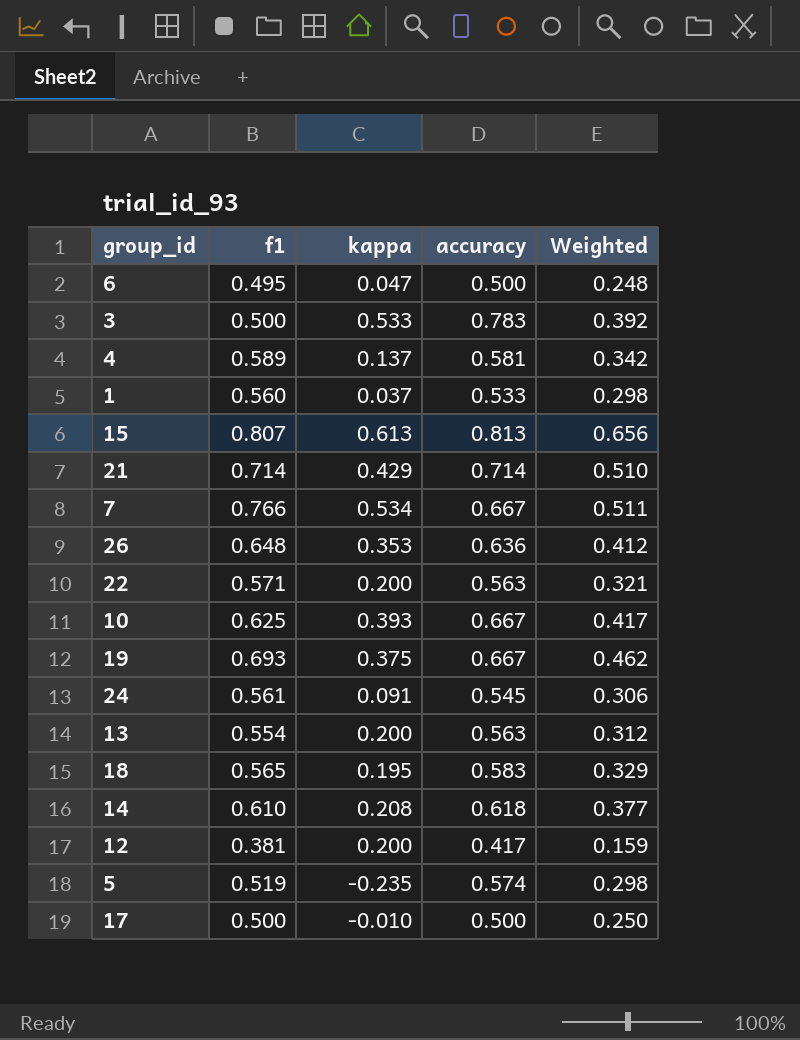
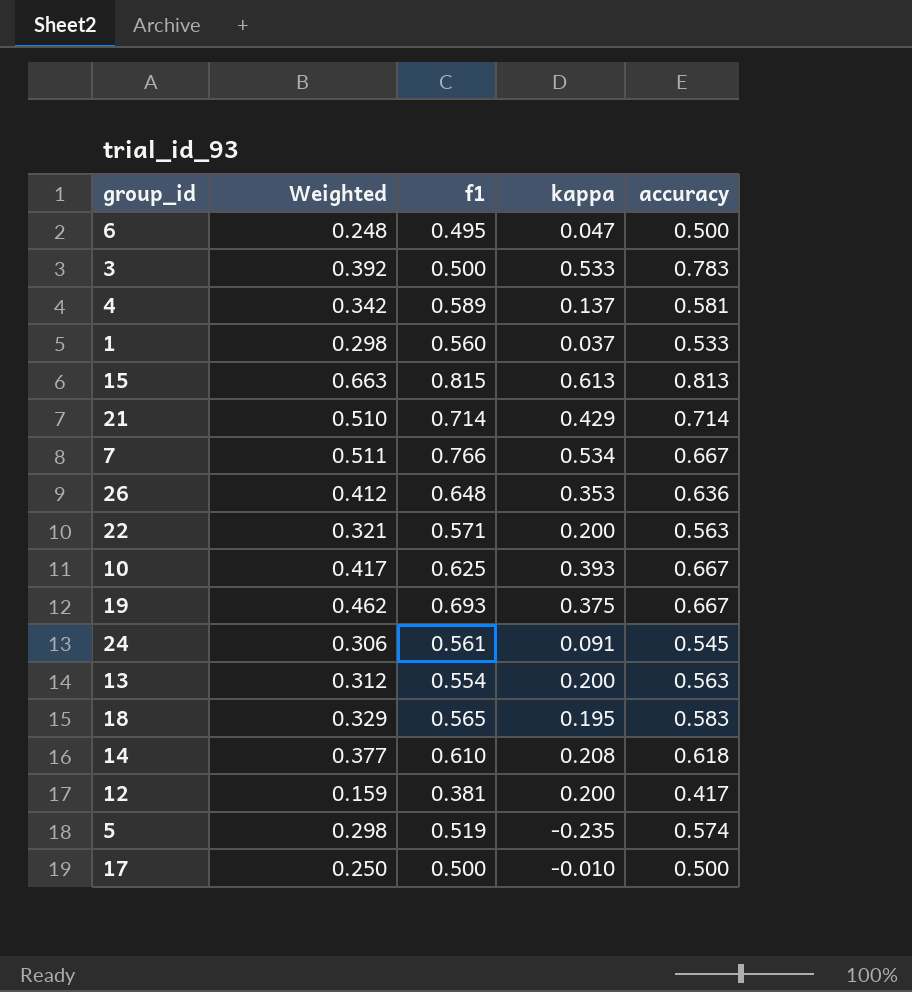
column Weighted | position: 5 -> 2
15 | Weighted: 0.656 -> 0.663
15 | f1: 0.807 -> 0.815

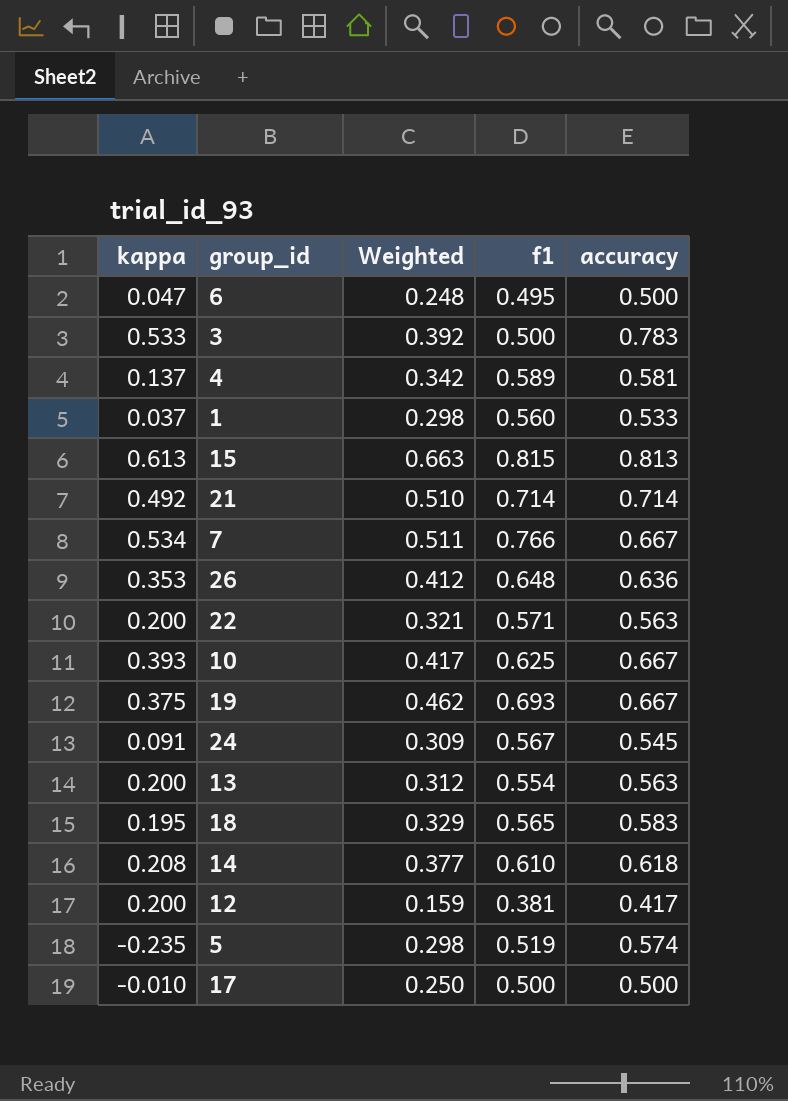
column kappa | position: 4 -> 1
21 | kappa: 0.429 -> 0.492
24 | Weighted: 0.306 -> 0.309
24 | f1: 0.561 -> 0.567

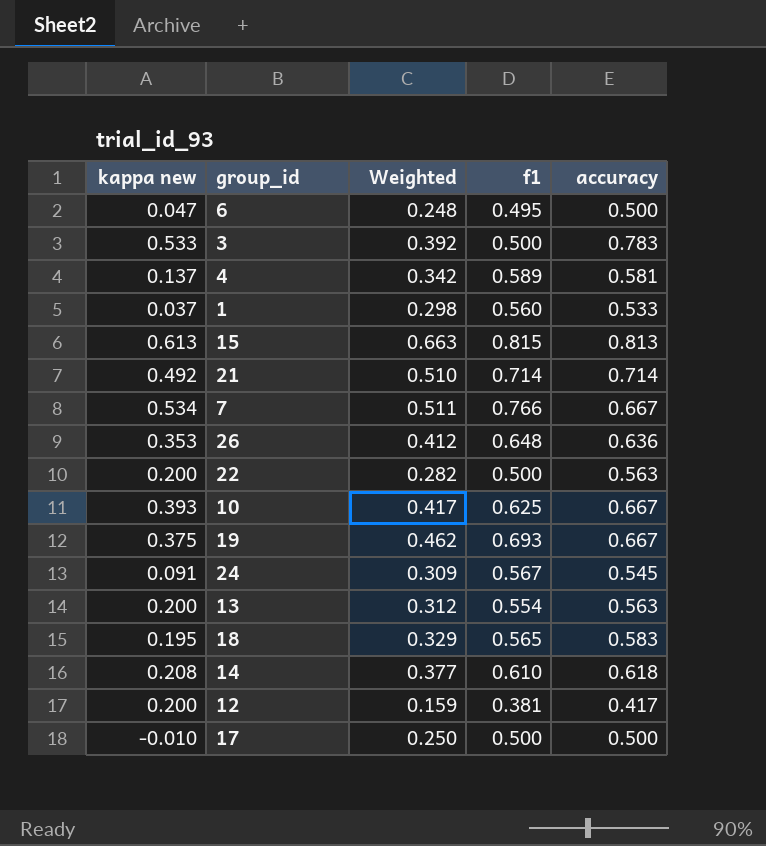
column name: kappa -> kappa new
row 5: -0.235 | 0.298 | 0.519 | 0.574 -> none
22 | Weighted: 0.321 -> 0.282
22 | f1: 0.571 -> 0.500

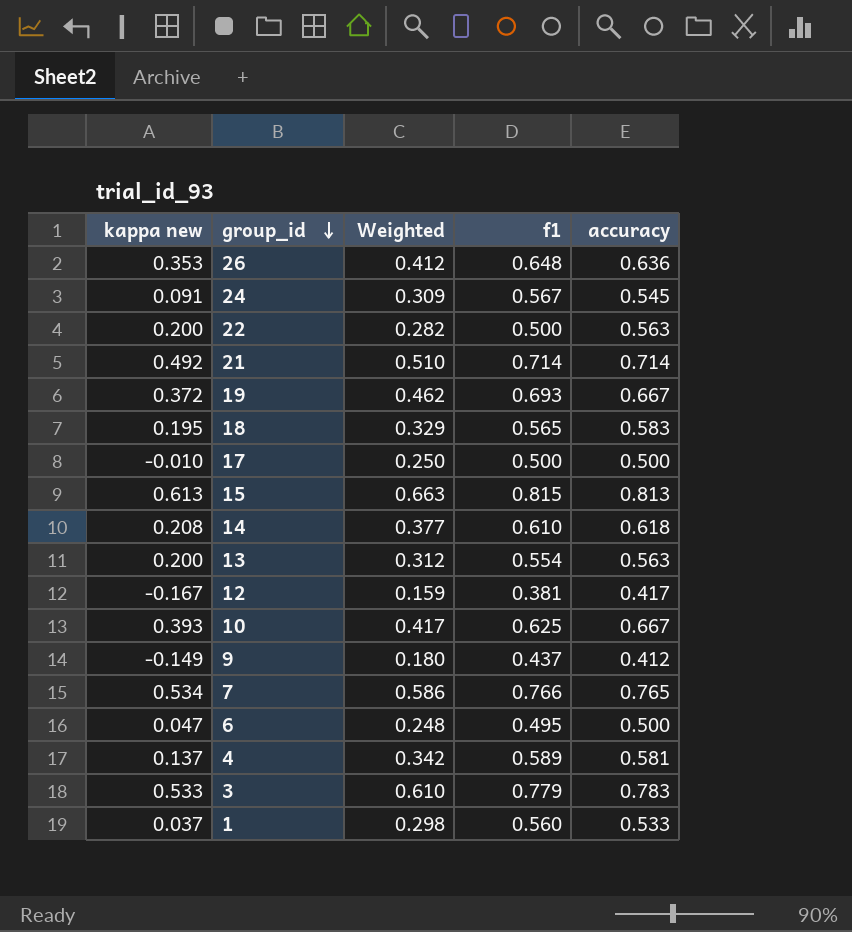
row order: none -> group_id descending
19 | kappa new: 0.375 -> 0.372
12 | kappa new: 0.200 -> -0.167
row 9: none -> -0.149 | 0.180 | 0.437 | 0.412
7 | Weighted: 0.511 -> 0.586
7 | accuracy: 0.667 -> 0.765
3 | Weighted: 0.392 -> 0.610
3 | f1: 0.500 -> 0.779

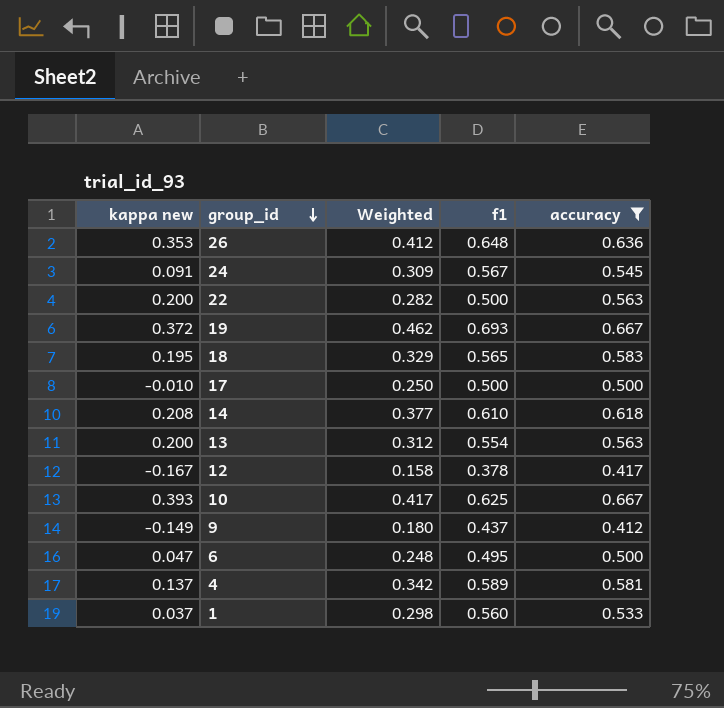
filter: none -> accuracy <= 0.667
12 | Weighted: 0.159 -> 0.158
12 | f1: 0.381 -> 0.378

